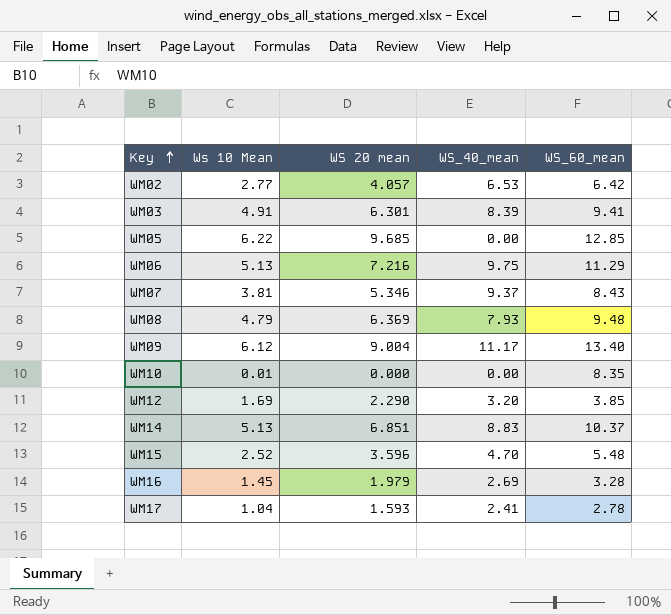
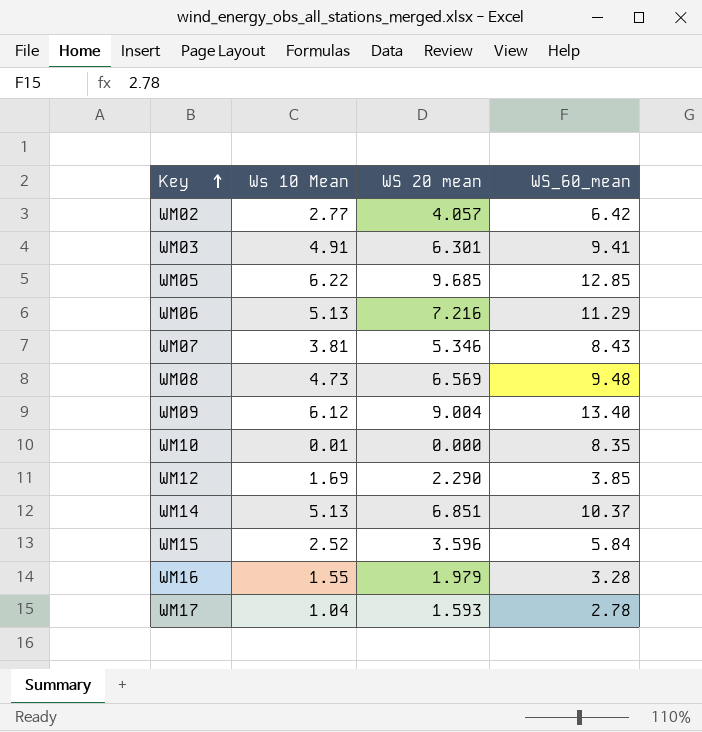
column WS_40_mean | position: 4 -> none
WM08 | Ws 10 Mean: 4.79 -> 4.73
WM08 | WS 20 mean: 6.369 -> 6.569
WM15 | WS_60_mean: 5.48 -> 5.84
WM16 | Ws 10 Mean: 1.45 -> 1.55

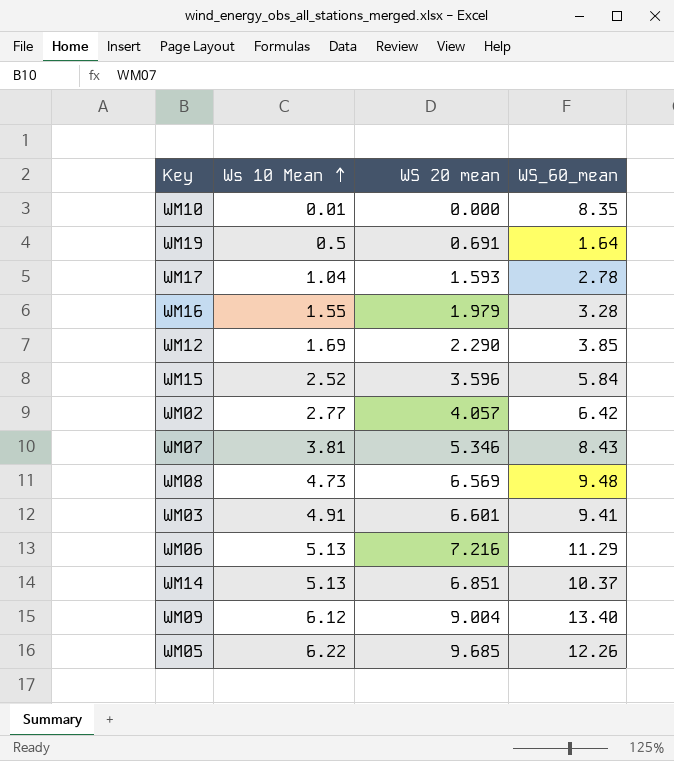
row order: Key ascending -> Ws 10 Mean ascending
row WM19: none -> 0.5 | 0.691 | 1.64
WM03 | WS 20 mean: 6.301 -> 6.601
WM05 | WS_60_mean: 12.85 -> 12.26

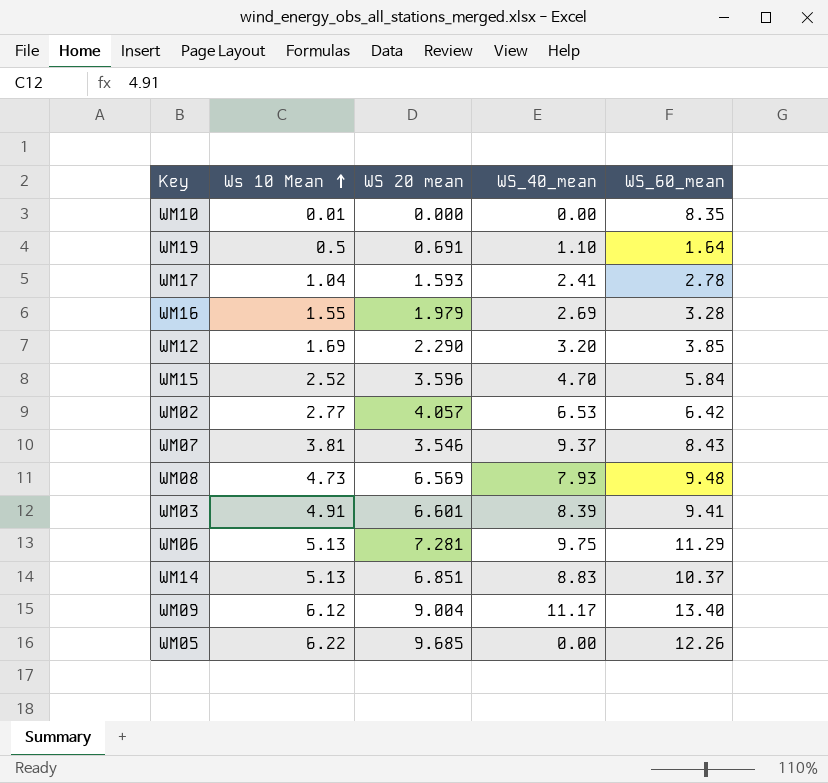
column WS_40_mean | position: none -> 4
WM07 | WS 20 mean: 5.346 -> 3.546
WM06 | WS 20 mean: 7.216 -> 7.281

